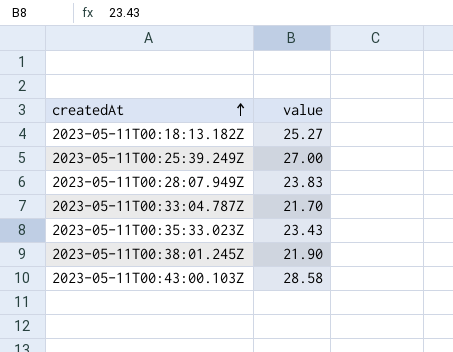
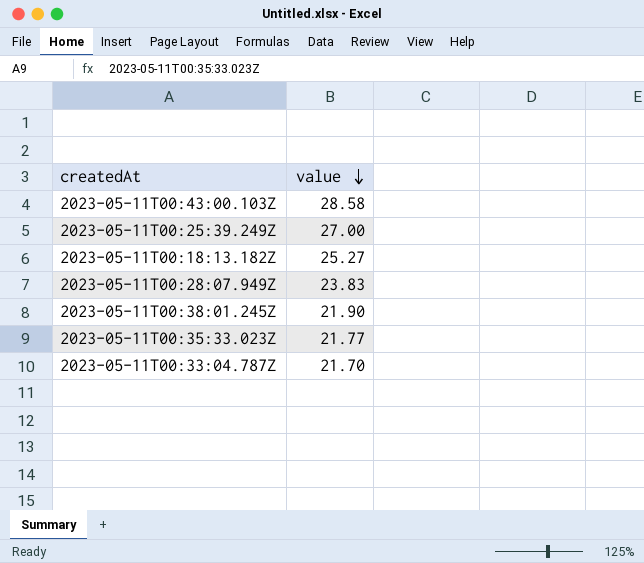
row order: createdAt ascending -> value descending
2023-05-11T00:35:33.023Z | value: 23.43 -> 21.77

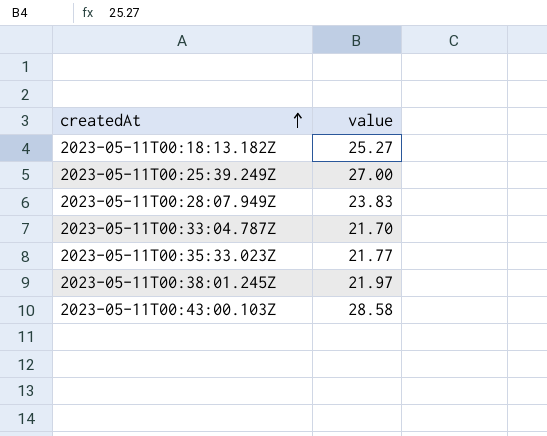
row order: value descending -> createdAt ascending
2023-05-11T00:38:01.245Z | value: 21.90 -> 21.97

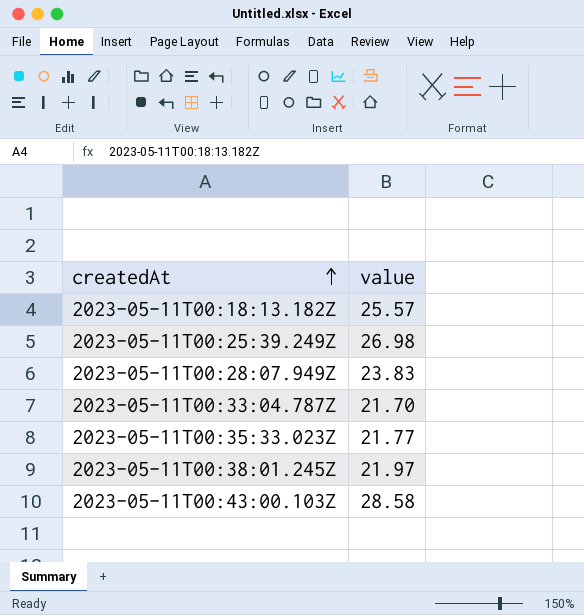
2023-05-11T00:18:13.182Z | value: 25.27 -> 25.57
2023-05-11T00:25:39.249Z | value: 27.00 -> 26.98

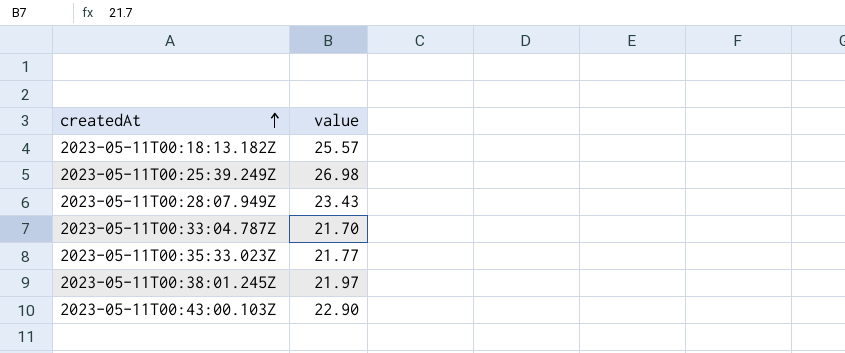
2023-05-11T00:28:07.949Z | value: 23.83 -> 23.43
2023-05-11T00:43:00.103Z | value: 28.58 -> 22.90

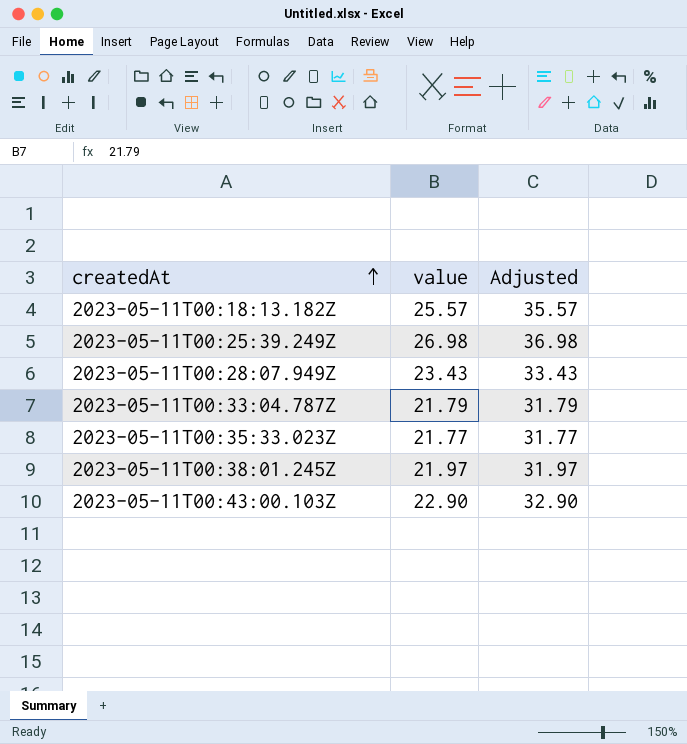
column Adjusted | formula: none -> [value] + 10
2023-05-11T00:33:04.787Z | value: 21.70 -> 21.79

